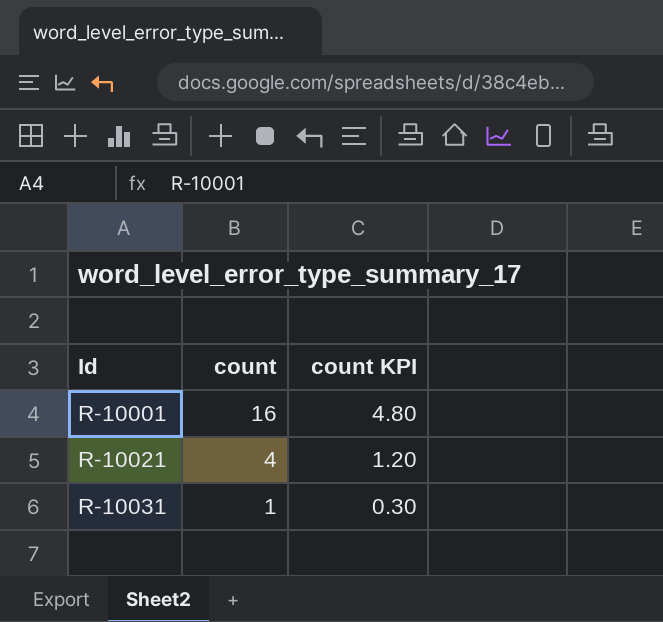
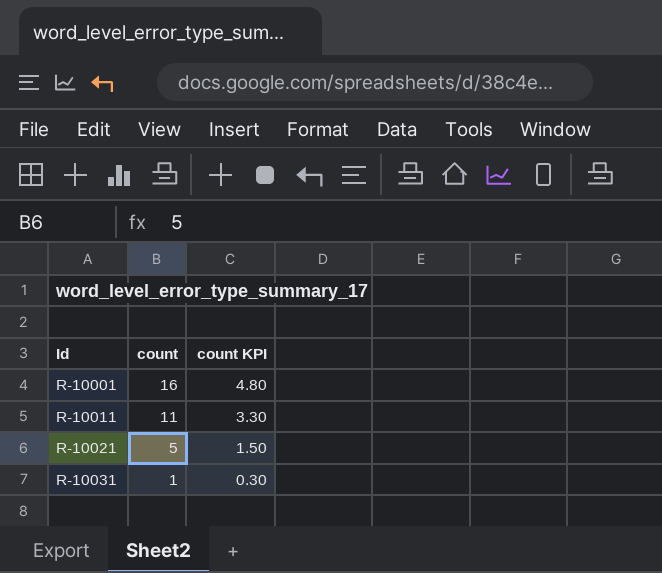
row R-10011: none -> 11 | 3.30
R-10021 | count: 4 -> 5
R-10021 | count KPI: 1.20 -> 1.50

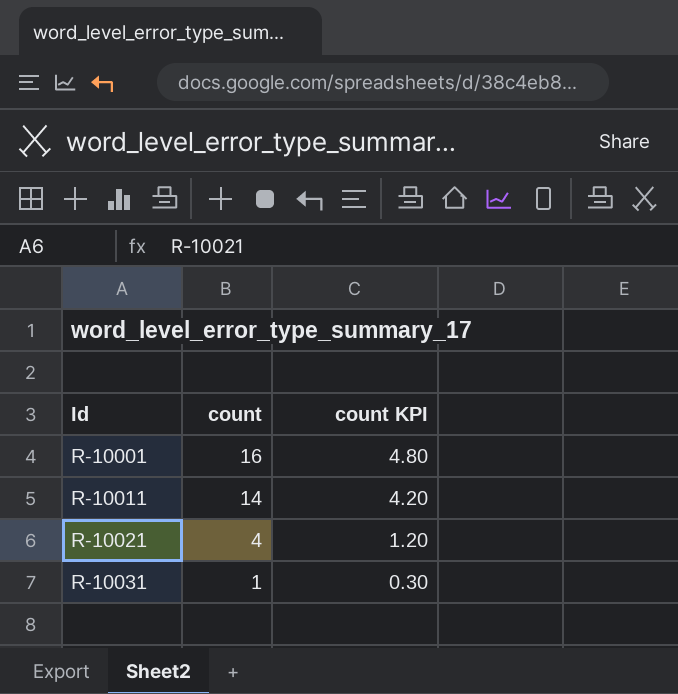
R-10011 | count: 11 -> 14
R-10011 | count KPI: 3.30 -> 4.20
R-10021 | count: 5 -> 4
R-10021 | count KPI: 1.50 -> 1.20

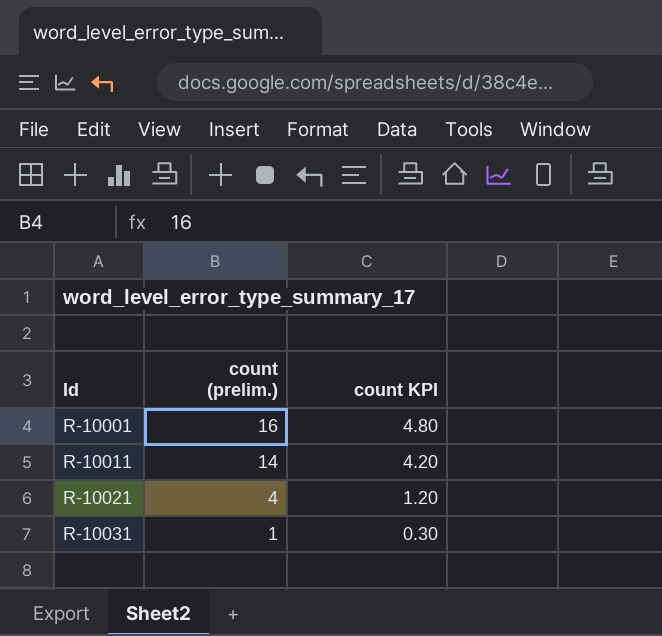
column name: count -> count (prelim.)

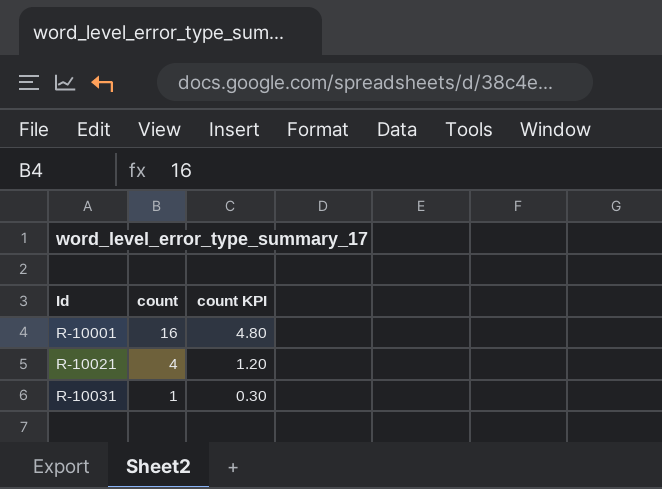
column name: count (prelim.) -> count
row R-10011: 14 | 4.20 -> none

